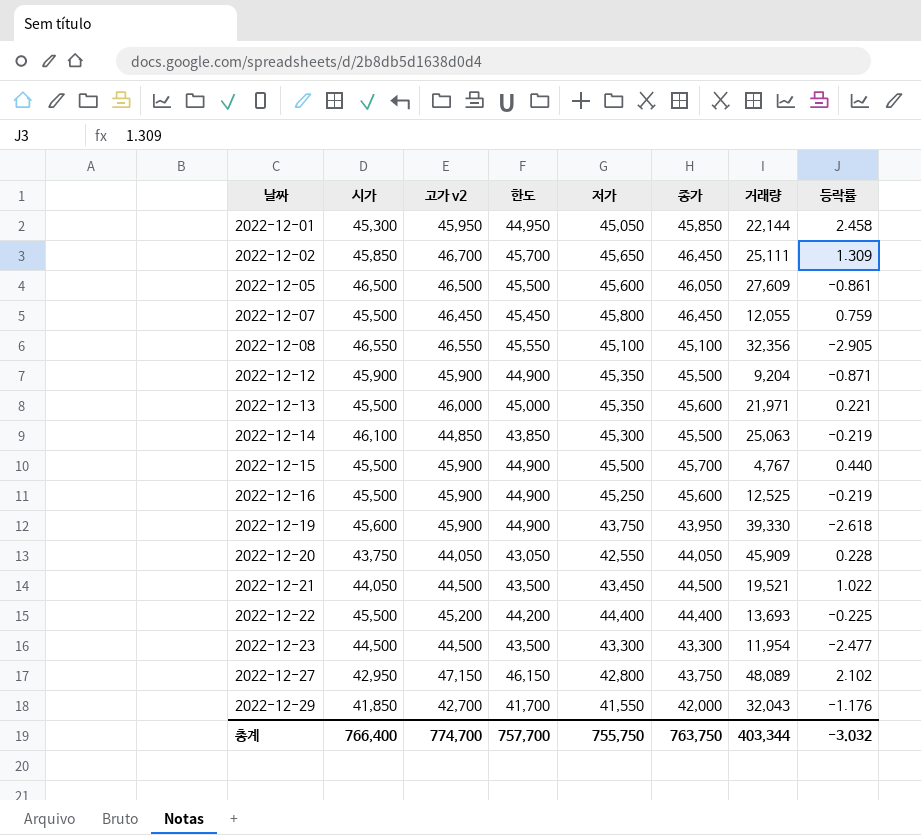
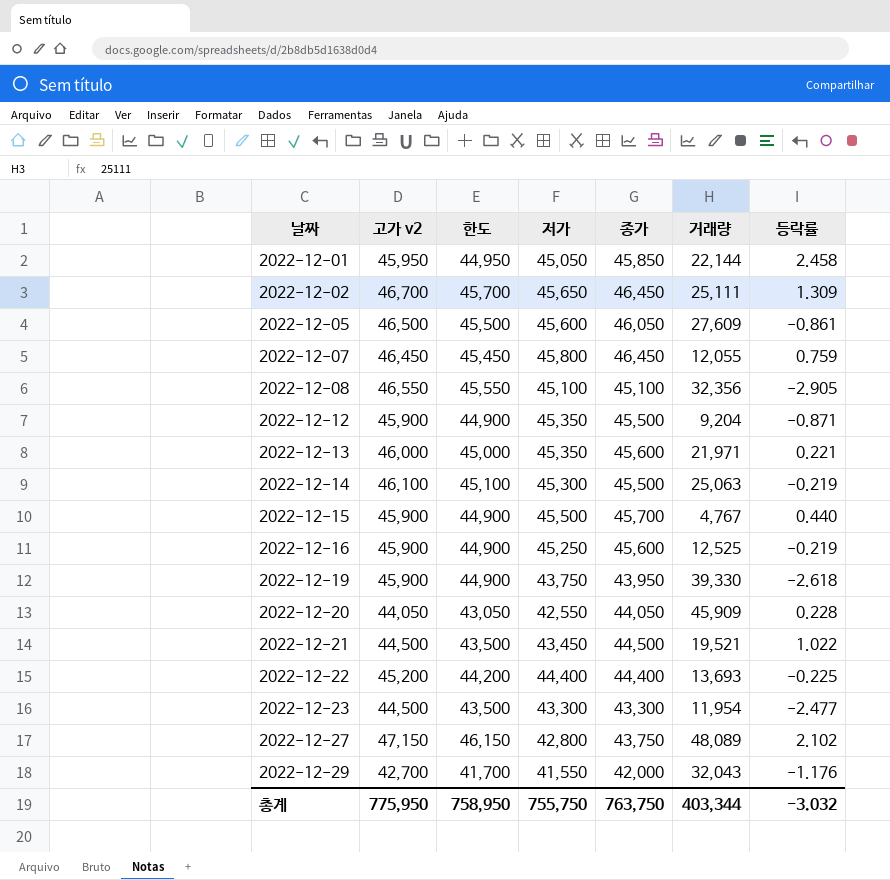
column 시가 | position: 2 -> none
2022-12-14 | 고가 v2: 44,850 -> 46,100
2022-12-14 | 한도: 43,850 -> 45,100
총계 | 고가 v2: 774,700 -> 775,950
총계 | 한도: 757,700 -> 758,950

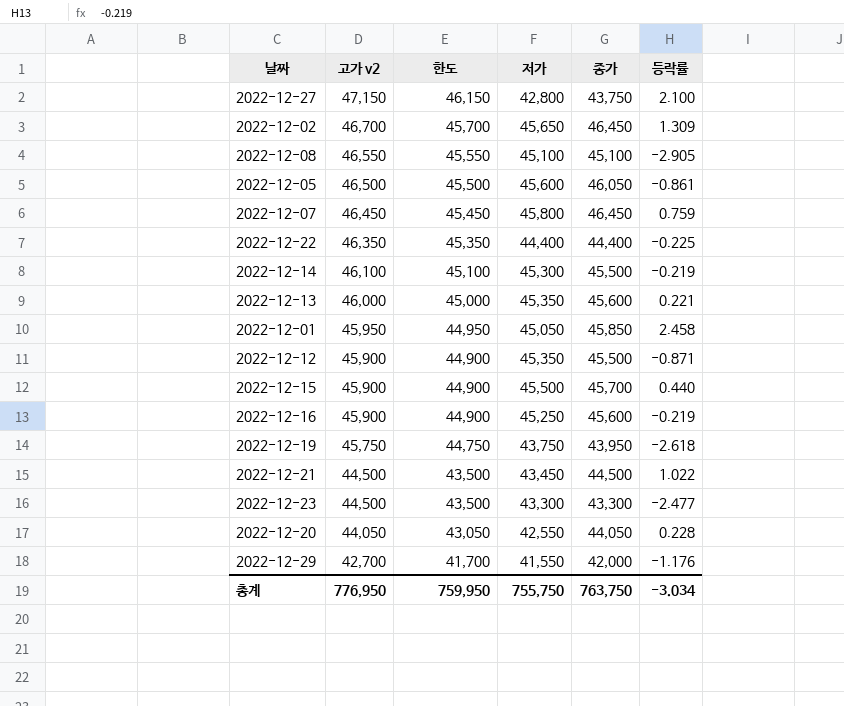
row order: 날짜 ascending -> 고가 v2 descending
column 거래량 | position: 6 -> none
2022-12-27 | 등락률: 2.102 -> 2.100
2022-12-22 | 고가 v2: 45,200 -> 46,350
2022-12-22 | 한도: 44,200 -> 45,350
2022-12-19 | 고가 v2: 45,900 -> 45,750
2022-12-19 | 한도: 44,900 -> 44,750
총계 | 고가 v2: 775,950 -> 776,950
총계 | 한도: 758,950 -> 759,950
총계 | 등락률: -3.032 -> -3.034

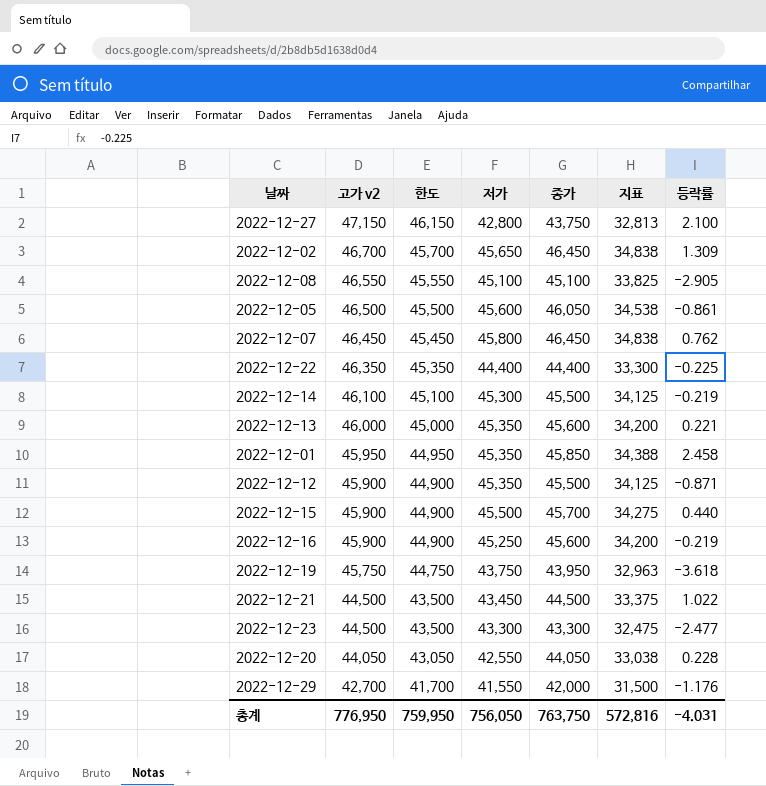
column 지표 | formula: none -> [종가] * 0.75
2022-12-07 | 등락률: 0.759 -> 0.762
2022-12-01 | 저가: 45,050 -> 45,350
2022-12-19 | 등락률: -2.618 -> -3.618
총계 | 저가: 755,750 -> 756,050
총계 | 등락률: -3.034 -> -4.031

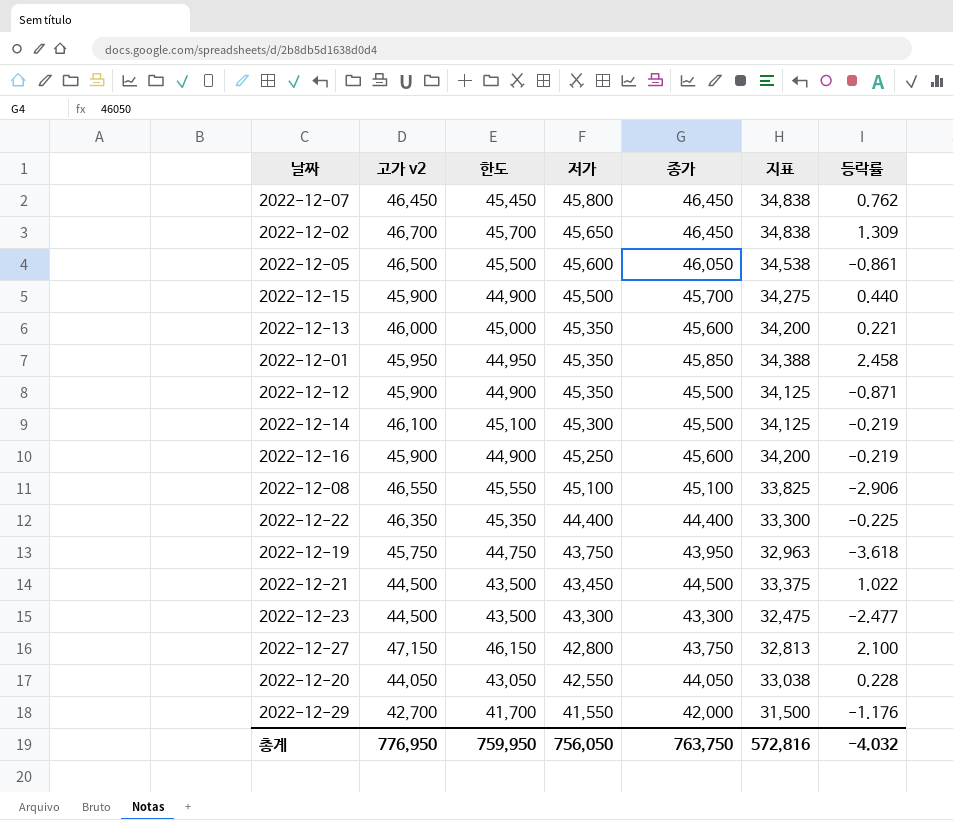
row order: 고가 v2 descending -> 저가 descending
2022-12-08 | 등락률: -2.905 -> -2.906
총계 | 등락률: -4.031 -> -4.032

